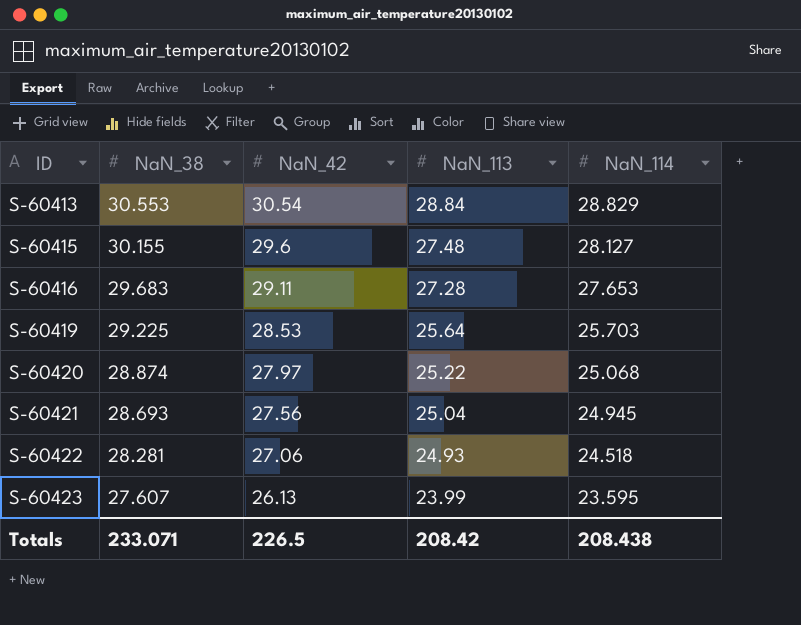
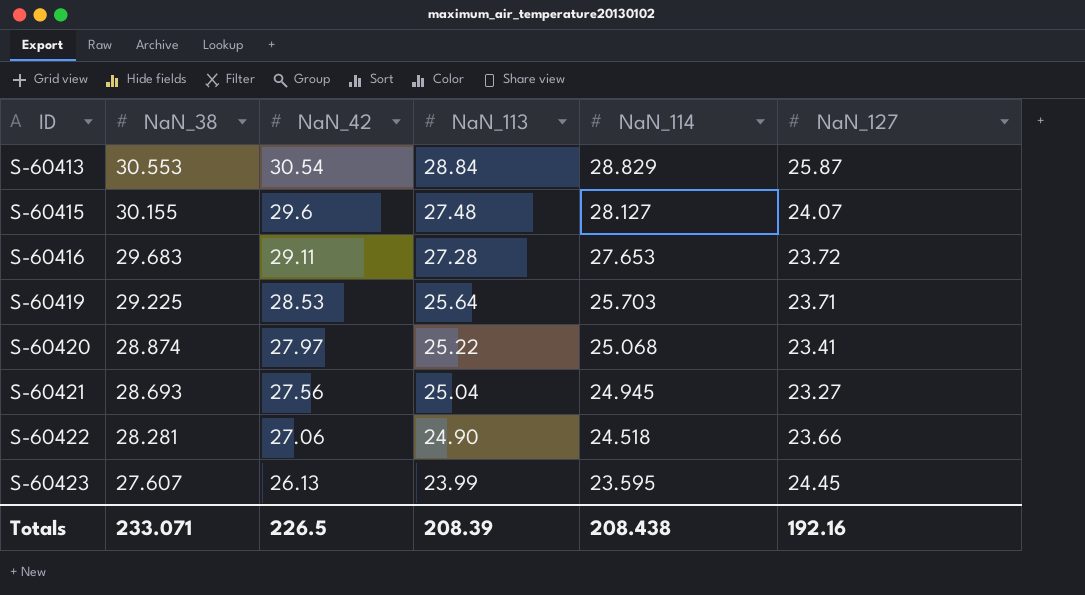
column NaN_127 | position: none -> 6
S-60422 | NaN_113: 24.93 -> 24.90
Totals | NaN_113: 208.42 -> 208.39

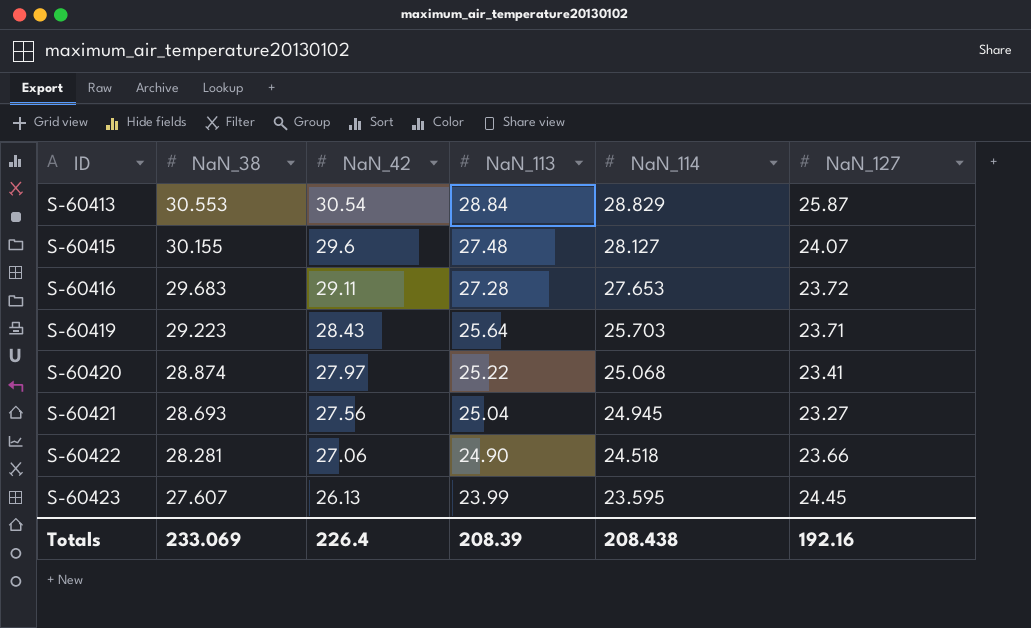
S-60419 | NaN_38: 29.225 -> 29.223
S-60419 | NaN_42: 28.53 -> 28.43
Totals | NaN_38: 233.071 -> 233.069
Totals | NaN_42: 226.5 -> 226.4

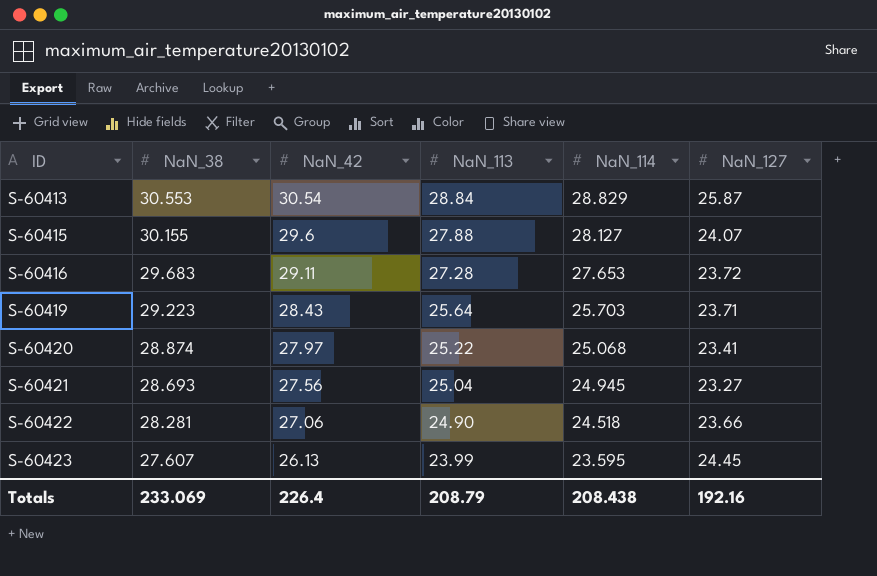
S-60415 | NaN_113: 27.48 -> 27.88
Totals | NaN_113: 208.39 -> 208.79

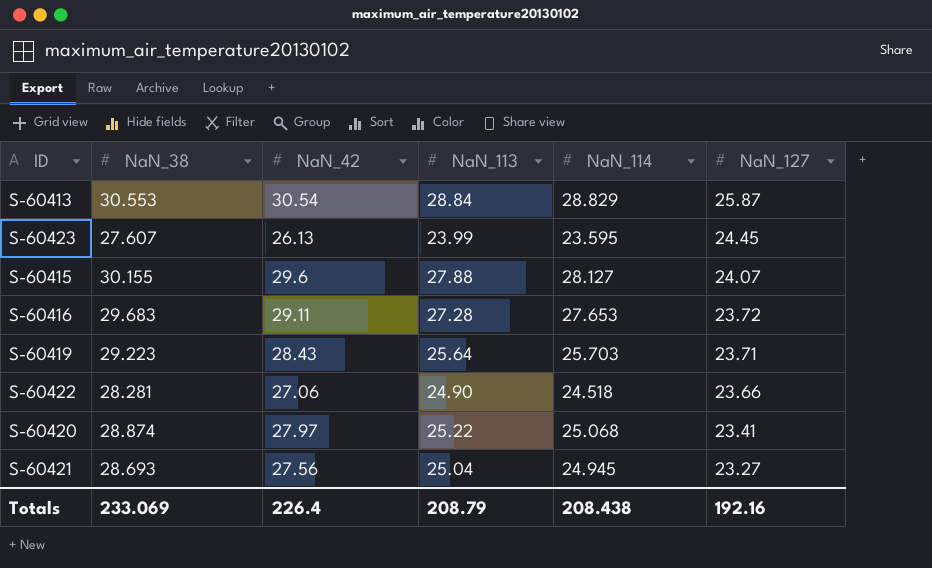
row order: ID ascending -> NaN_127 descending

